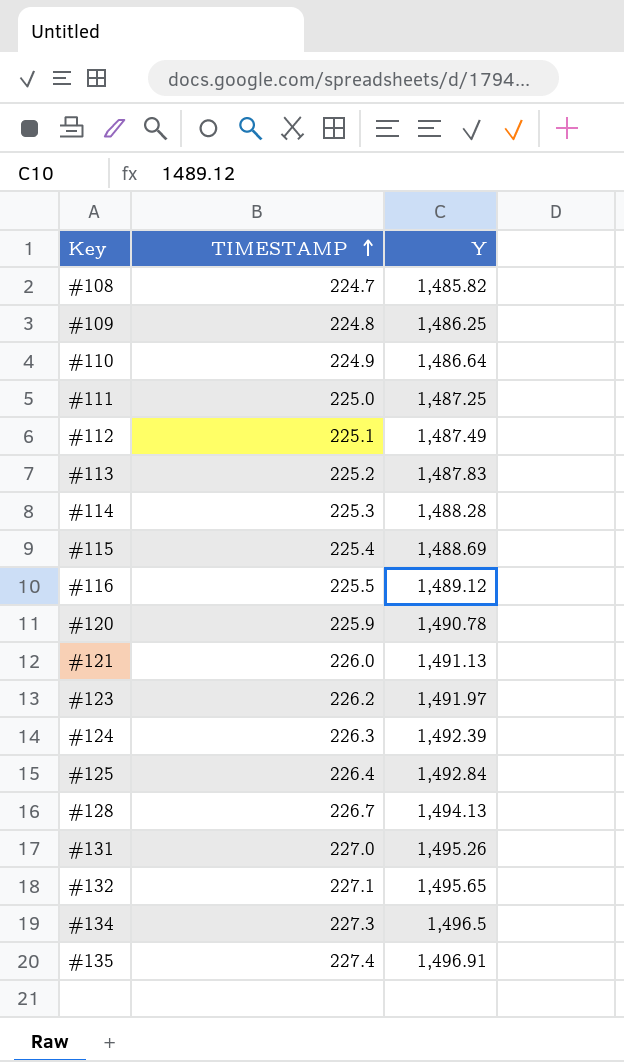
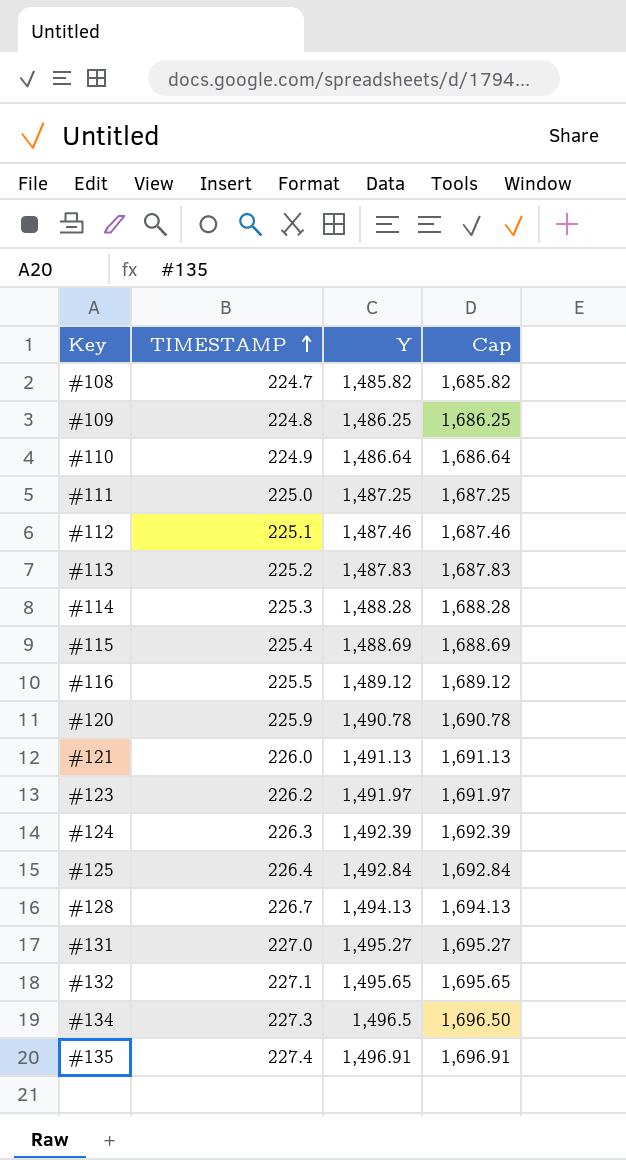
column Cap | formula: none -> [Y] + 200
#112 | Y: 1,487.49 -> 1,487.46
#131 | Y: 1,495.26 -> 1,495.27

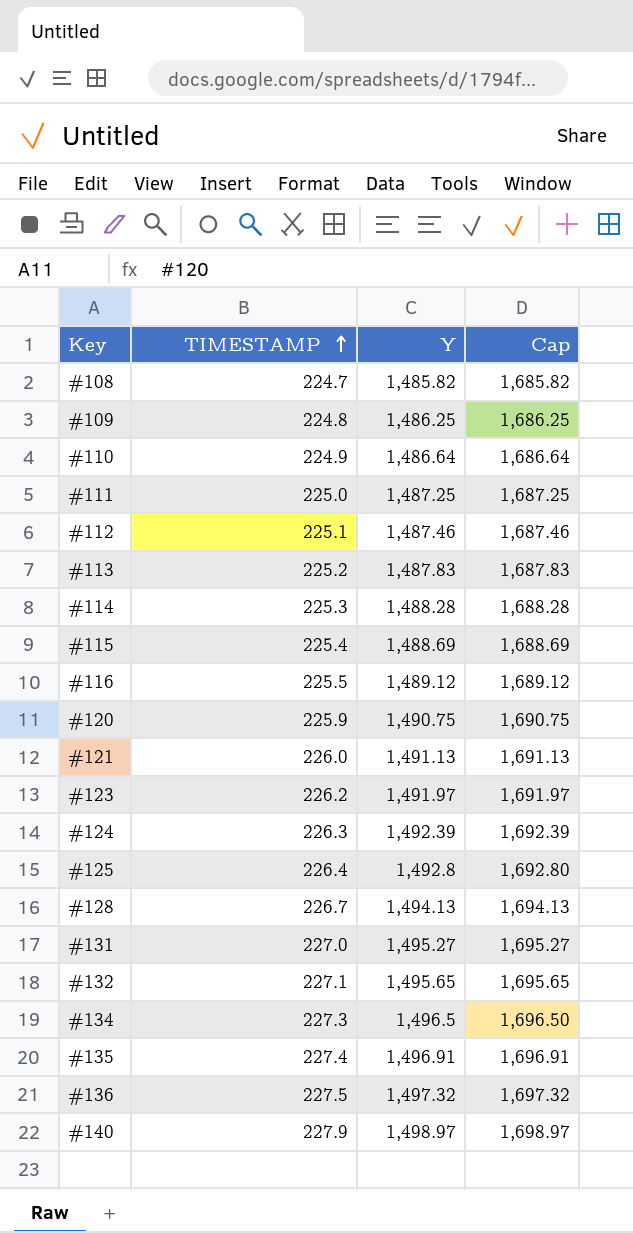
#120 | Y: 1,490.78 -> 1,490.75
#120 | Cap: 1,690.78 -> 1,690.75
#125 | Y: 1,492.84 -> 1,492.8
#125 | Cap: 1,692.84 -> 1,692.80
row #136: none -> 227.5 | 1,497.32 | 1,697.32
row #140: none -> 227.9 | 1,498.97 | 1,698.97

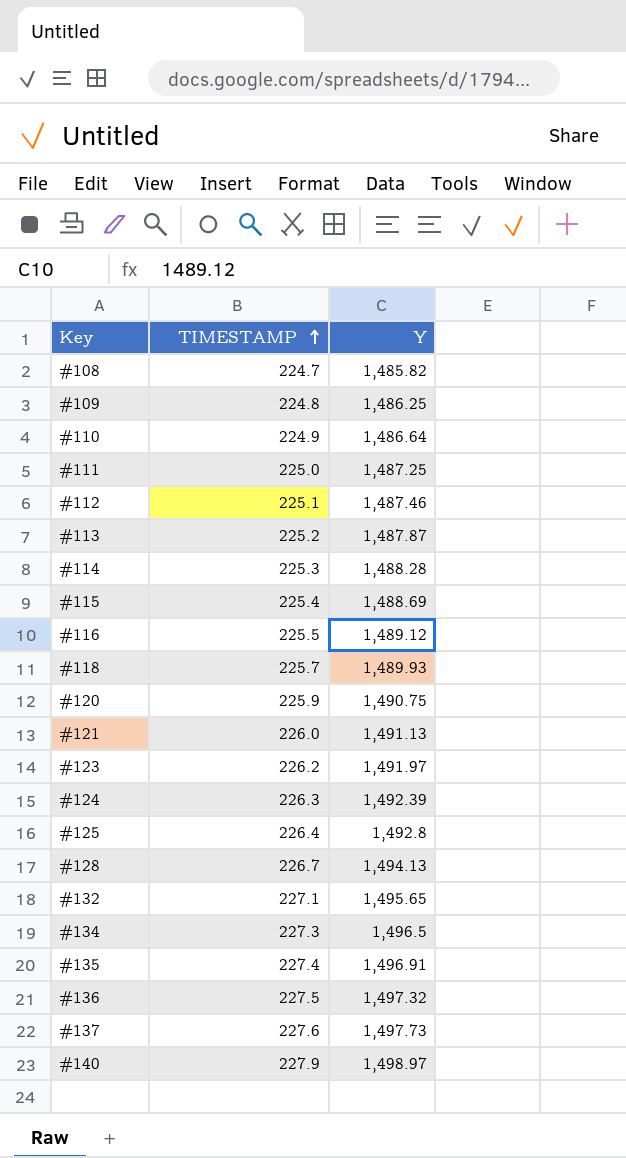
column Cap | formula: [Y] + 200 -> none
row #131: 227.0 | 1,495.27 | 1,695.27 -> none
#113 | Y: 1,487.83 -> 1,487.87
row #118: none -> 225.7 | 1,489.93
row #137: none -> 227.6 | 1,497.73

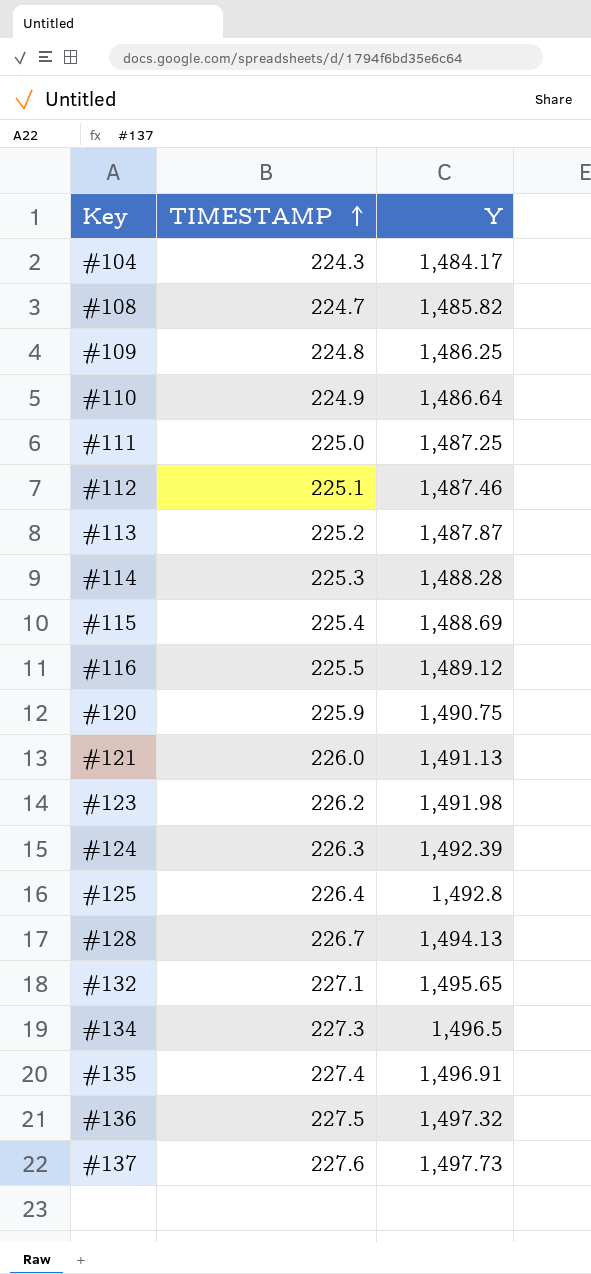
row #118: 225.7 | 1,489.93 -> none
row #140: 227.9 | 1,498.97 -> none
row #104: none -> 224.3 | 1,484.17
#123 | Y: 1,491.97 -> 1,491.98

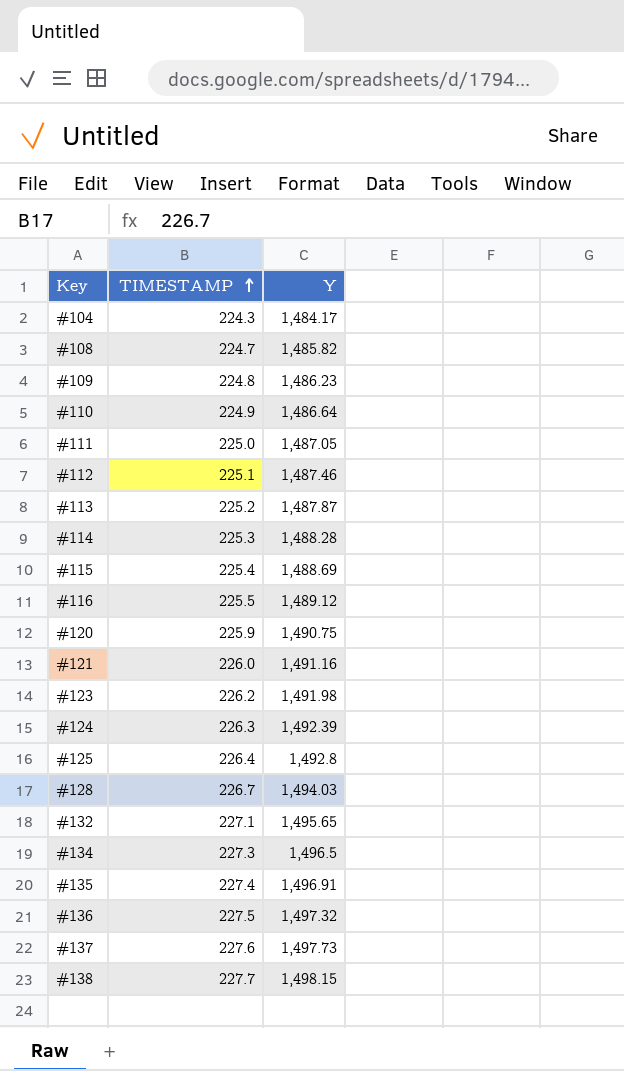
#109 | Y: 1,486.25 -> 1,486.23
#111 | Y: 1,487.25 -> 1,487.05
#121 | Y: 1,491.13 -> 1,491.16
#128 | Y: 1,494.13 -> 1,494.03
row #138: none -> 227.7 | 1,498.15

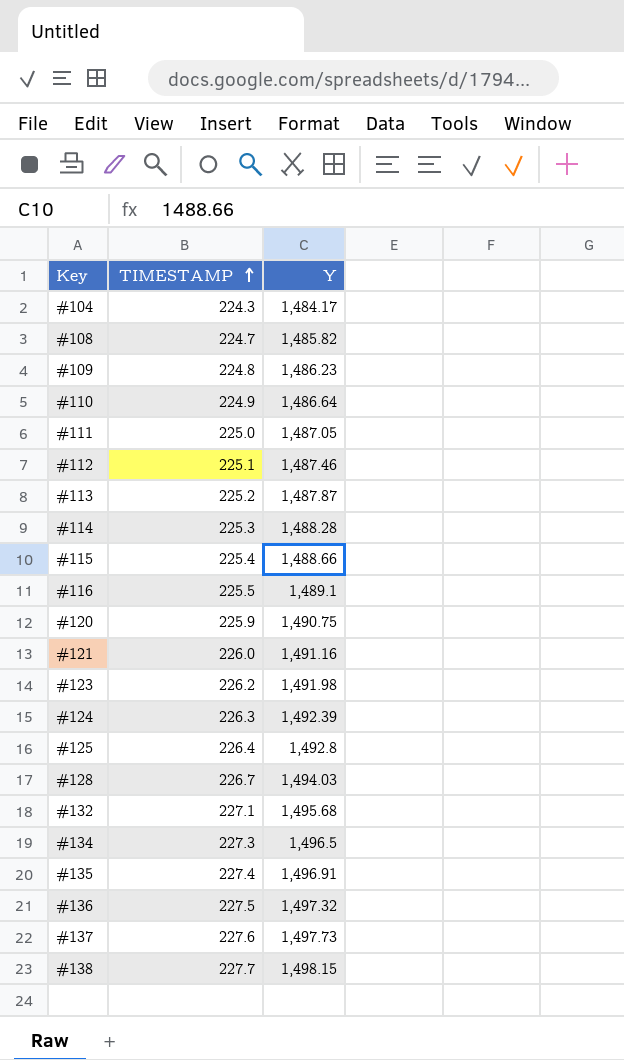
#115 | Y: 1,488.69 -> 1,488.66
#116 | Y: 1,489.12 -> 1,489.1
#132 | Y: 1,495.65 -> 1,495.68

